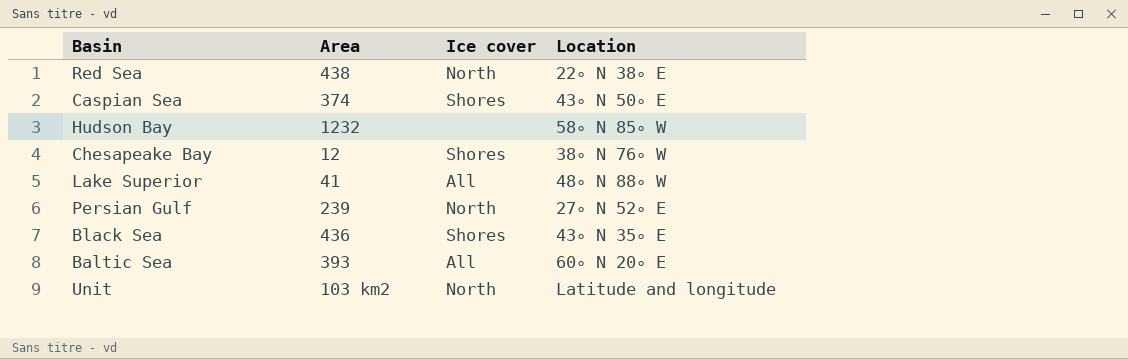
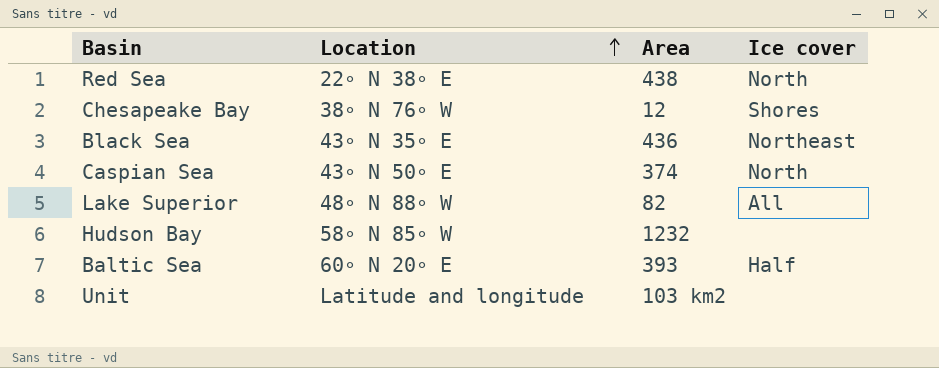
row order: none -> Location ascending
column Location | position: 4 -> 2
row Persian Gulf: 239 | North | 27∘ N 52∘ E -> none
Black Sea | Ice cover: Shores -> Northeast
Caspian Sea | Ice cover: Shores -> North
Lake Superior | Area: 41 -> 82
Baltic Sea | Ice cover: All -> Half
Unit | Ice cover: North -> none

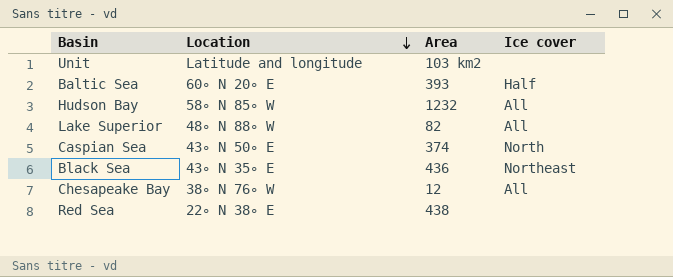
row order: Location ascending -> Location descending
Hudson Bay | Ice cover: none -> All
Chesapeake Bay | Ice cover: Shores -> All
Red Sea | Ice cover: North -> none

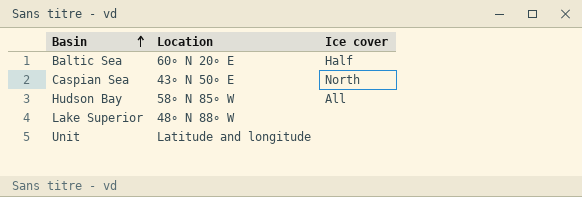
row order: Location descending -> Basin ascending
column Area | position: 3 -> none
row Black Sea: 43∘ N 35∘ E | 436 | Northeast -> none
row Chesapeake Bay: 38∘ N 76∘ W | 12 | All -> none
row Red Sea: 22∘ N 38∘ E | 438 | none -> none
Lake Superior | Ice cover: All -> none

